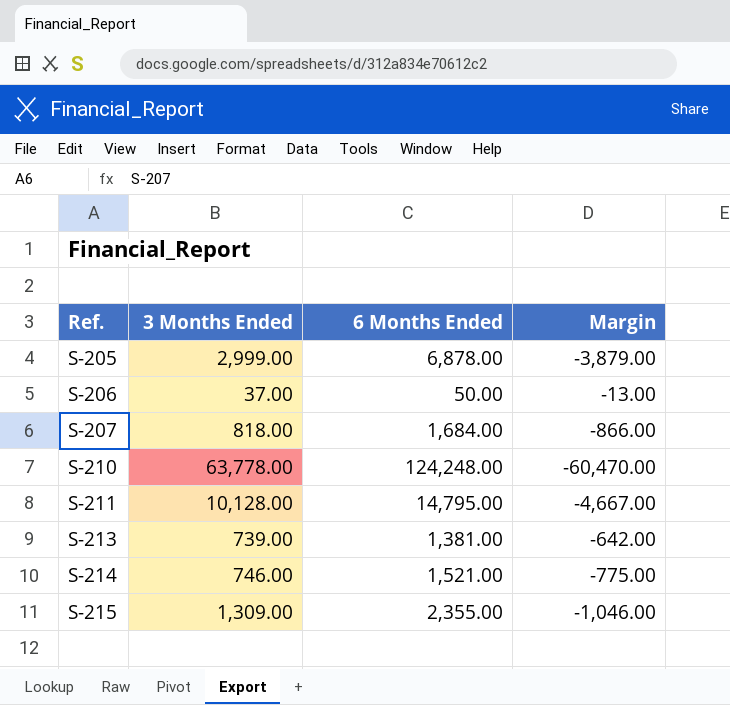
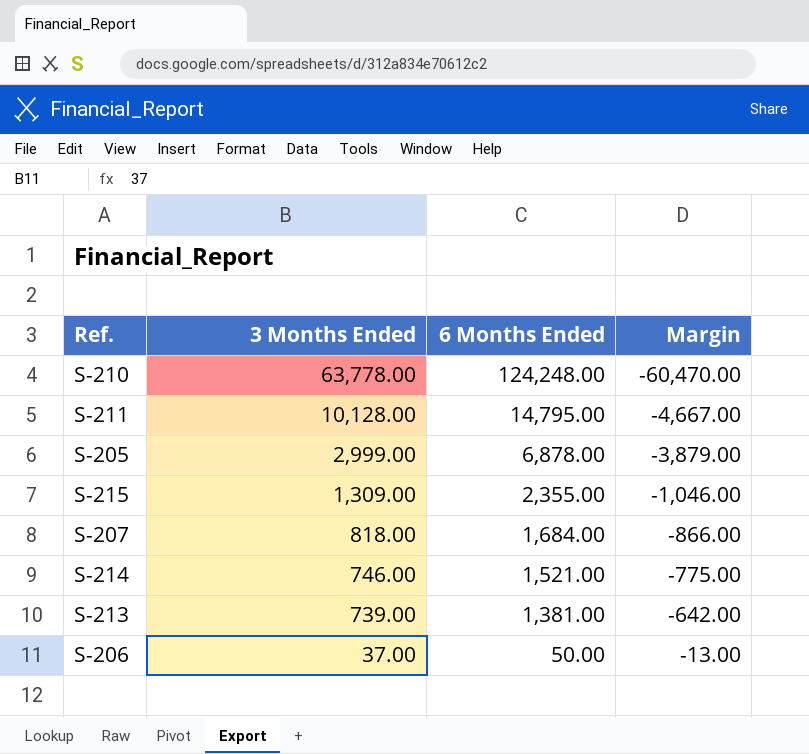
row order: Ref. ascending -> 3 Months Ended descending

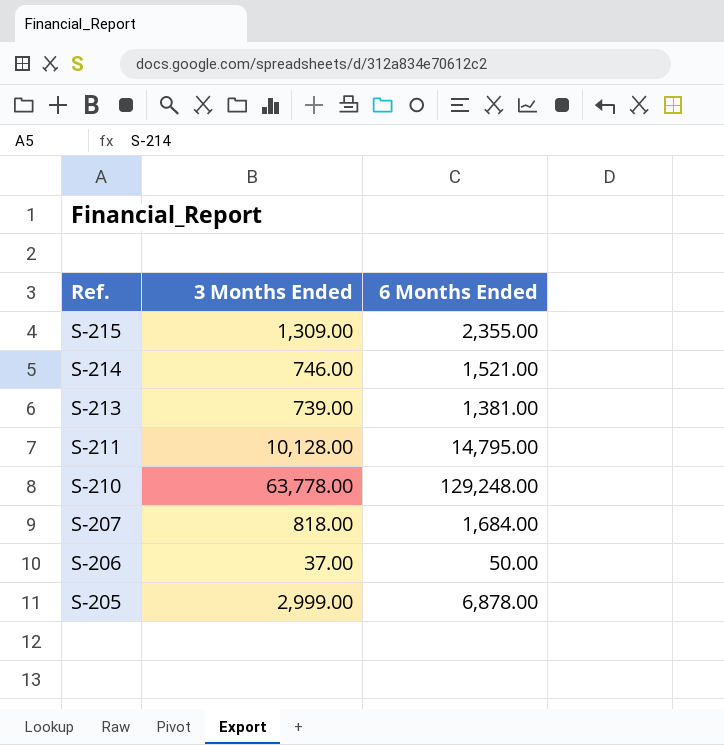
row order: 3 Months Ended descending -> Ref. descending
column Margin | formula: [3 Months Ended] - [6 Months Ended] -> none
S-210 | 6 Months Ended: 124,248.00 -> 129,248.00

